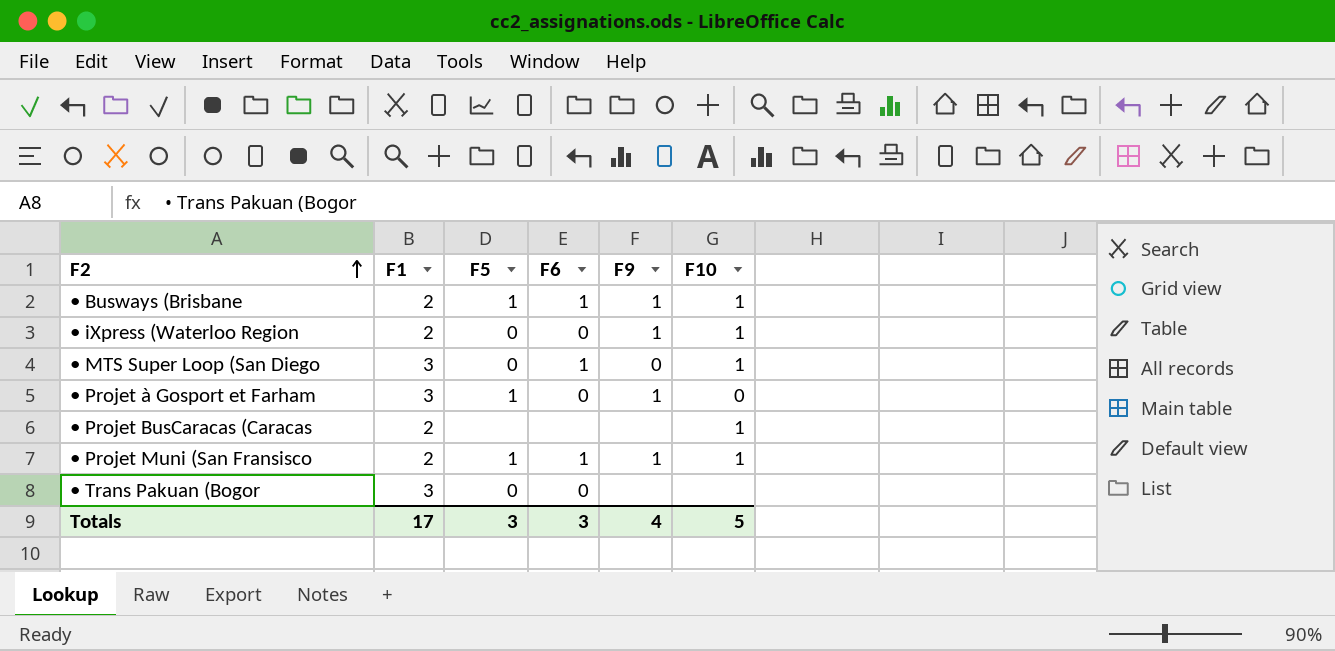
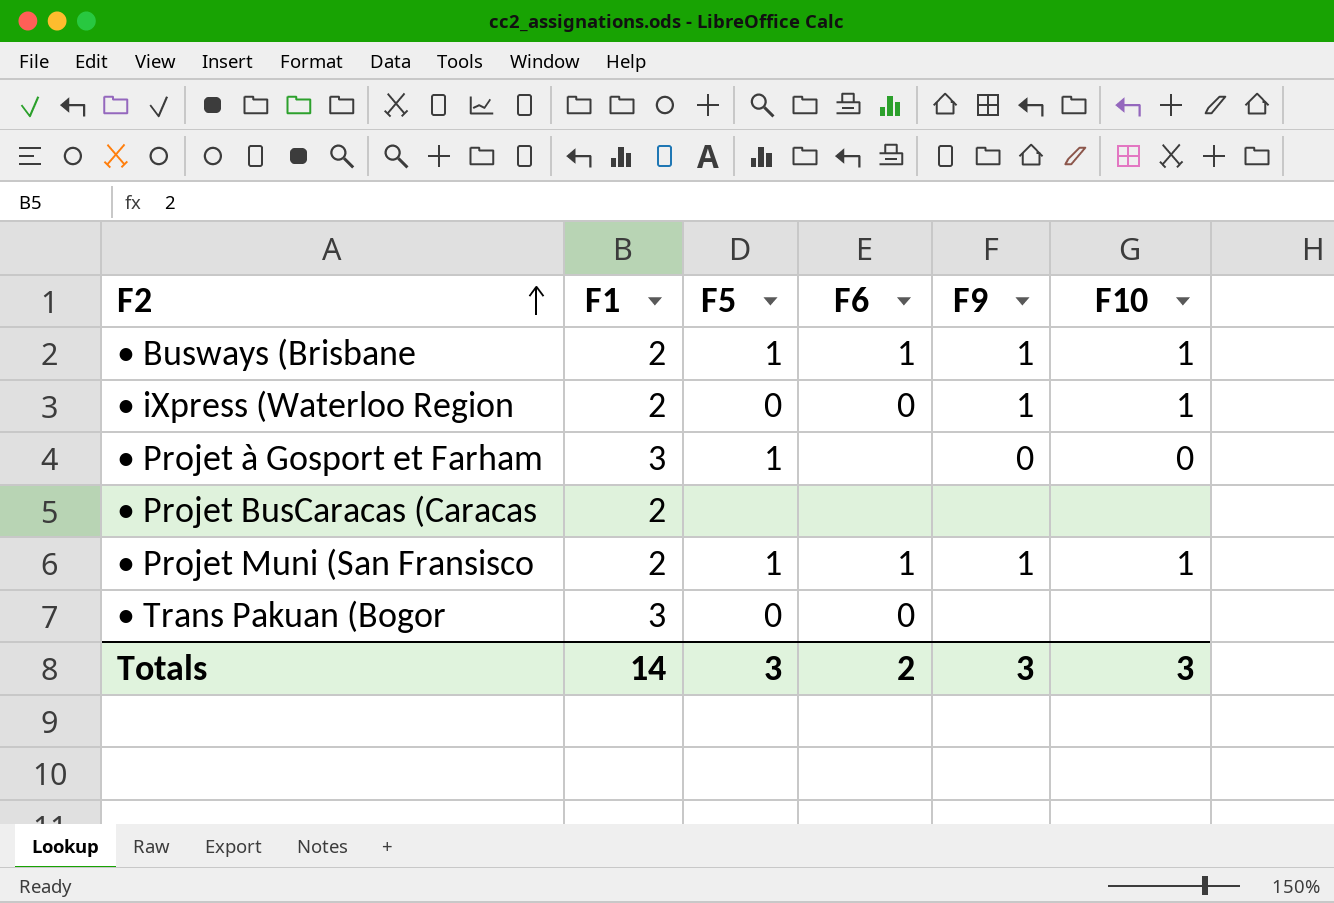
row • MTS Super Loop (San Diego: 3 | 0 | 1 | 0 | 1 -> none
• Projet à Gosport et Farham | F6: 0 -> none
• Projet à Gosport et Farham | F9: 1 -> 0
• Projet BusCaracas (Caracas | F10: 1 -> none
Totals | F1: 17 -> 14
Totals | F6: 3 -> 2
Totals | F9: 4 -> 3
Totals | F10: 5 -> 3

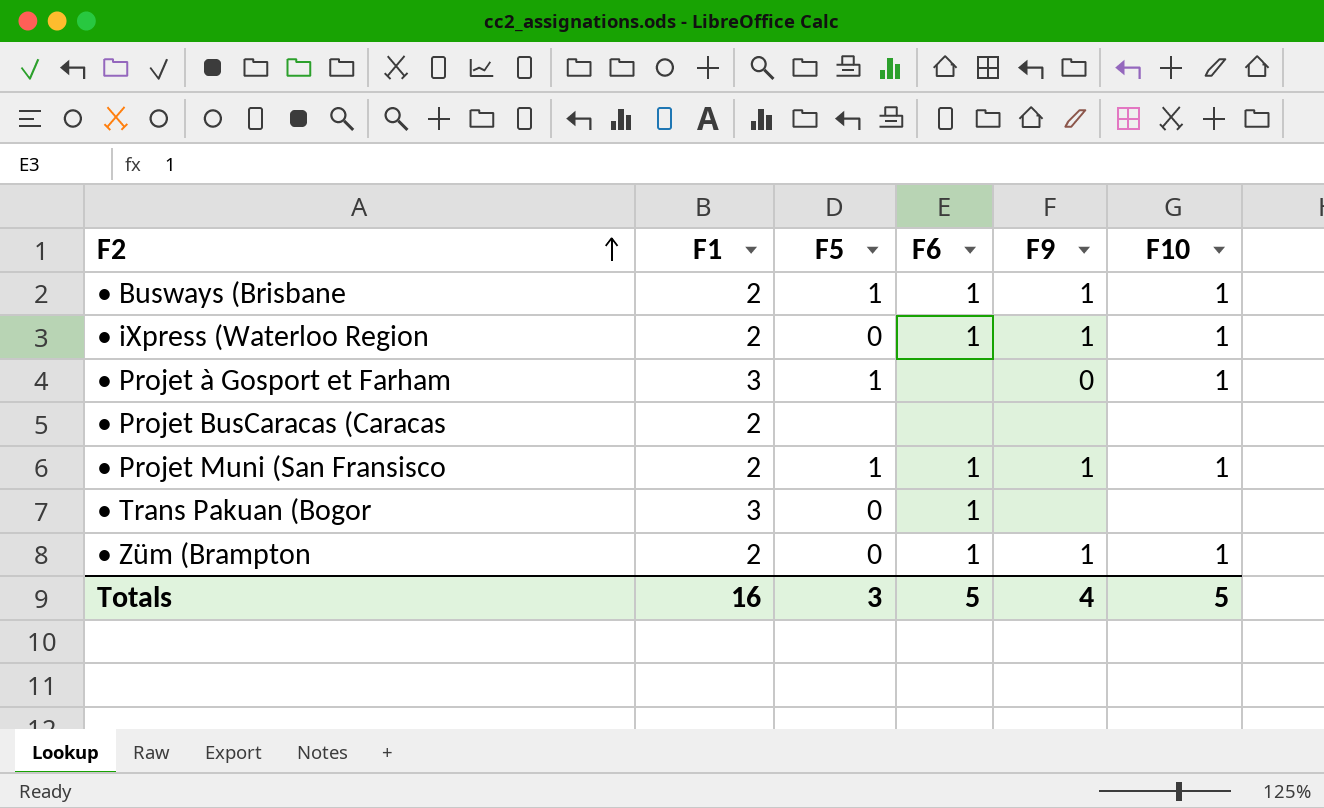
• iXpress (Waterloo Region | F6: 0 -> 1
• Projet à Gosport et Farham | F10: 0 -> 1
• Trans Pakuan (Bogor | F6: 0 -> 1
row • Züm (Brampton: none -> 2 | 0 | 1 | 1 | 1
Totals | F1: 14 -> 16
Totals | F6: 2 -> 5
Totals | F9: 3 -> 4
Totals | F10: 3 -> 5

